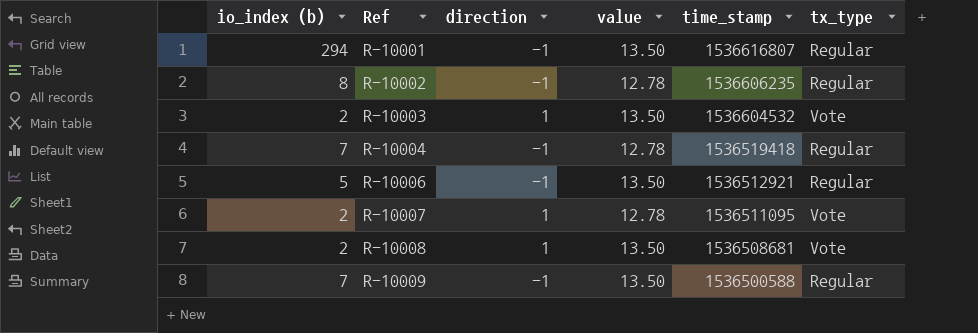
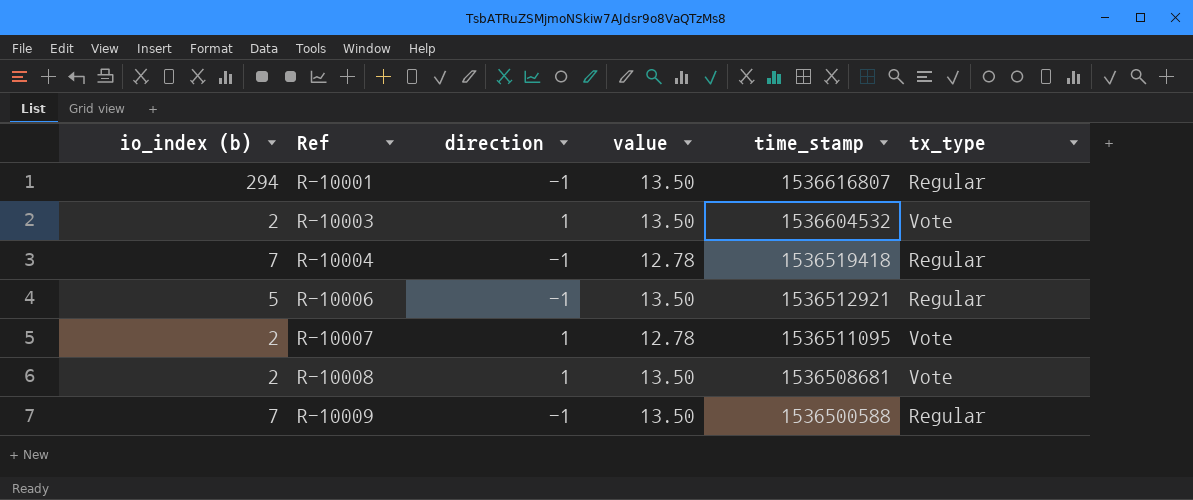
row R-10002: 8 | -1 | 12.78 | 1536606235 | Regular -> none

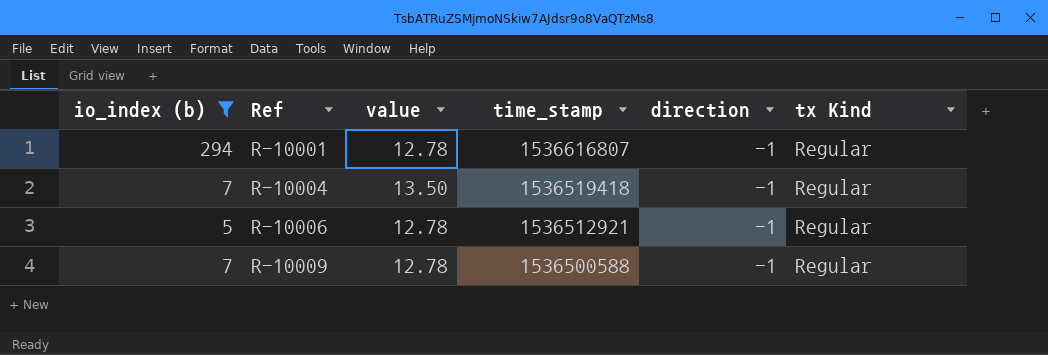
filter: none -> io_index (b) != 2
column direction | position: 3 -> 5
column name: tx_type -> tx Kind
R-10001 | value: 13.50 -> 12.78
R-10004 | value: 12.78 -> 13.50
R-10006 | value: 13.50 -> 12.78
R-10009 | value: 13.50 -> 12.78

